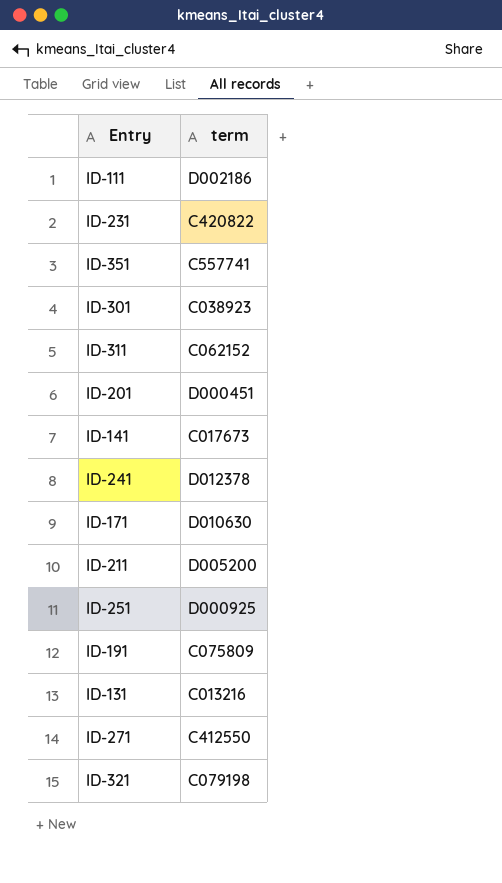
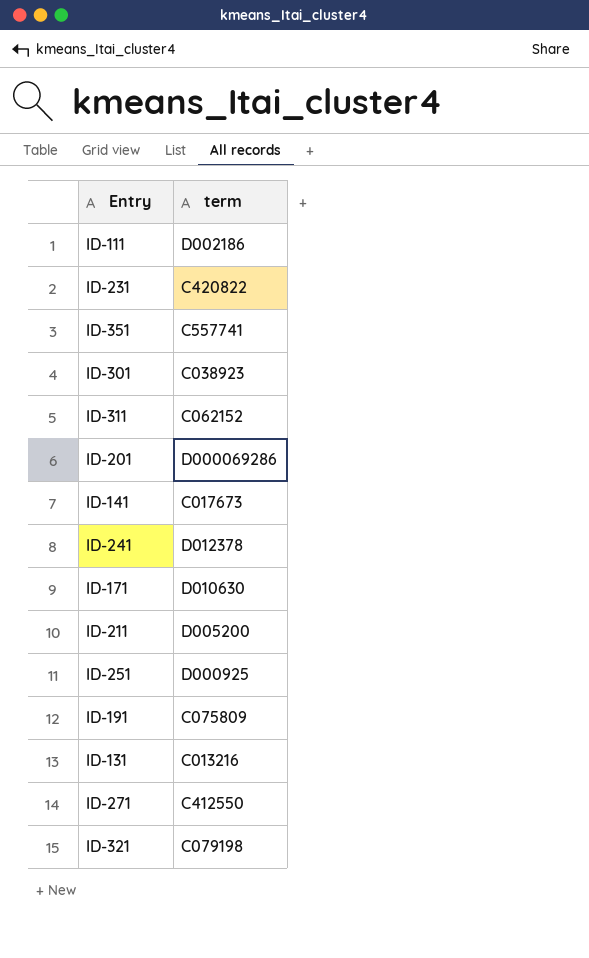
ID-201 | term: D000451 -> D000069286

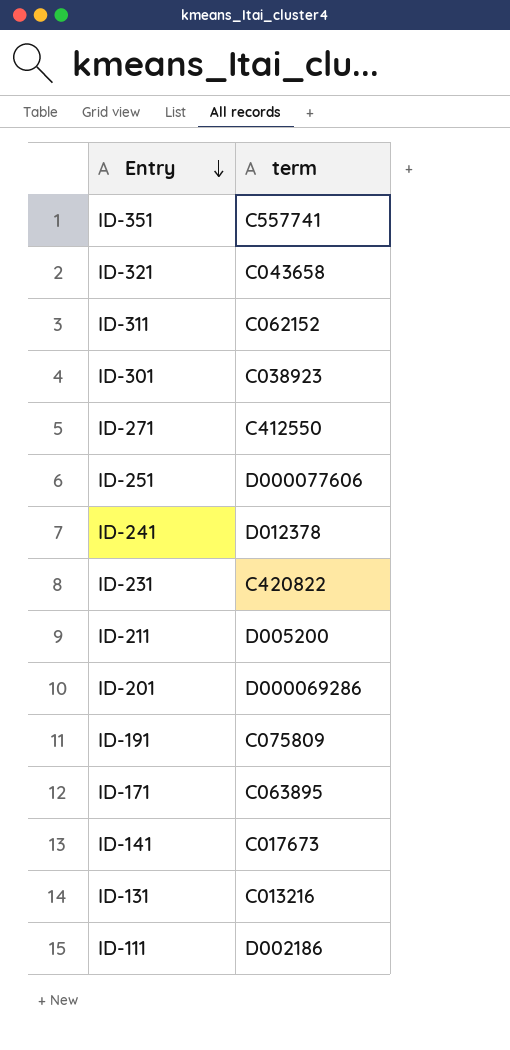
row order: none -> Entry descending
ID-321 | term: C079198 -> C043658
ID-251 | term: D000925 -> D000077606
ID-171 | term: D010630 -> C063895

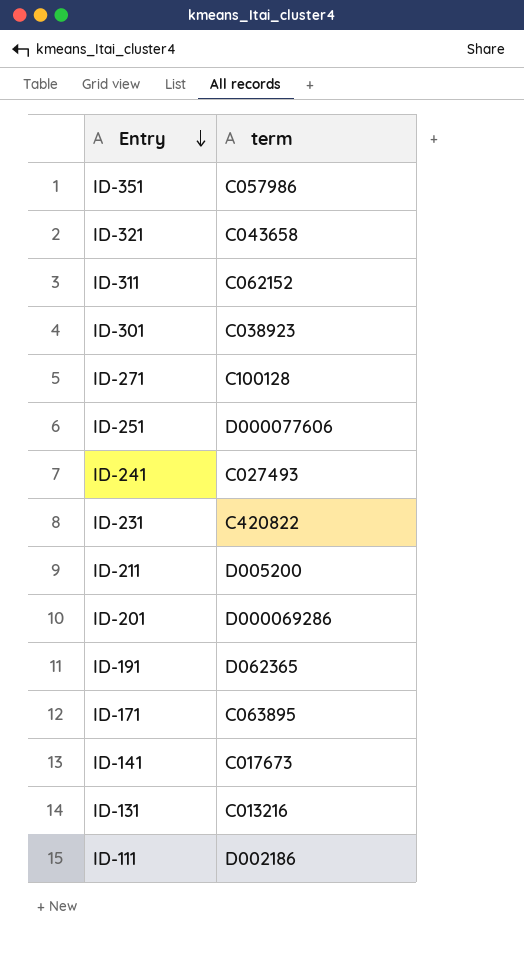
ID-351 | term: C557741 -> C057986
ID-271 | term: C412550 -> C100128
ID-241 | term: D012378 -> C027493
ID-191 | term: C075809 -> D062365

